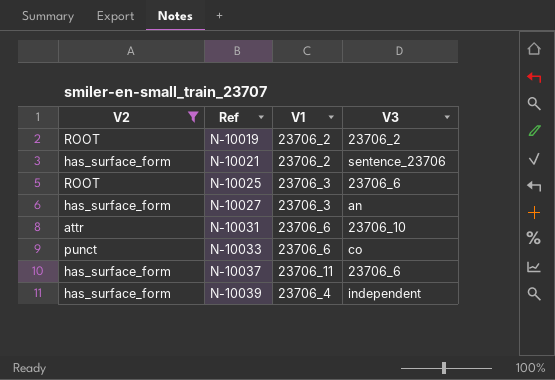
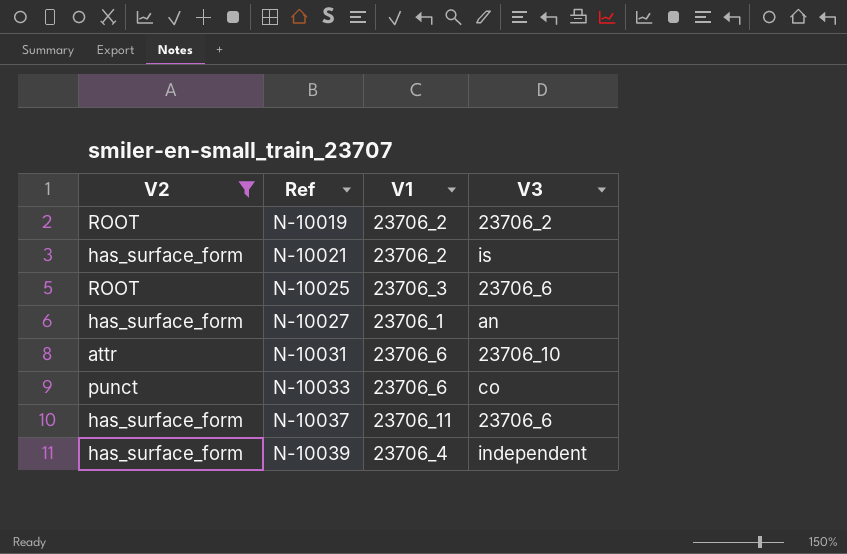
N-10021 | V3: sentence_23706 -> is
N-10027 | V1: 23706_3 -> 23706_1

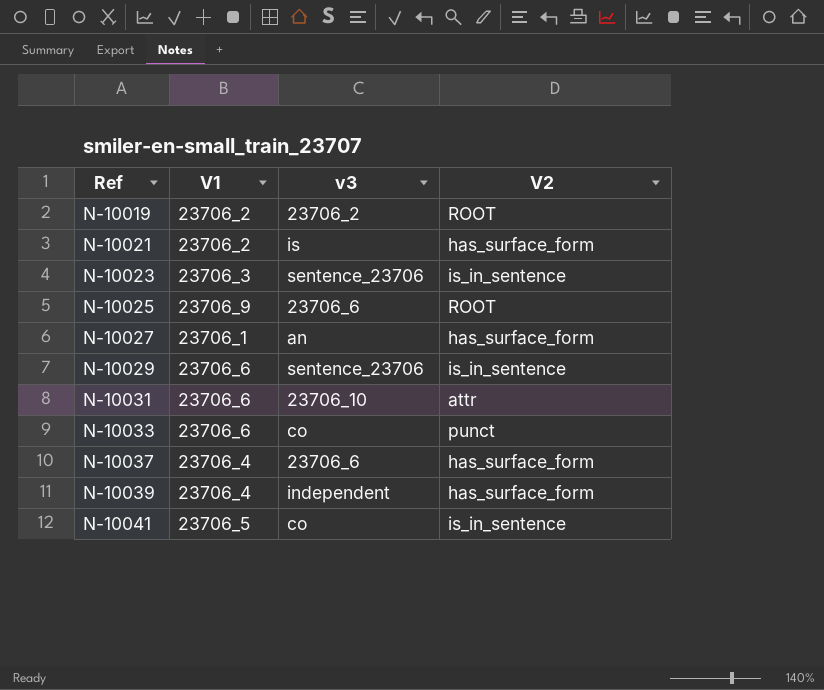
filter: V2 != is_in_sentence -> none
column name: V3 -> v3
column V2 | position: 1 -> 4
N-10025 | V1: 23706_3 -> 23706_9
N-10037 | V1: 23706_11 -> 23706_4

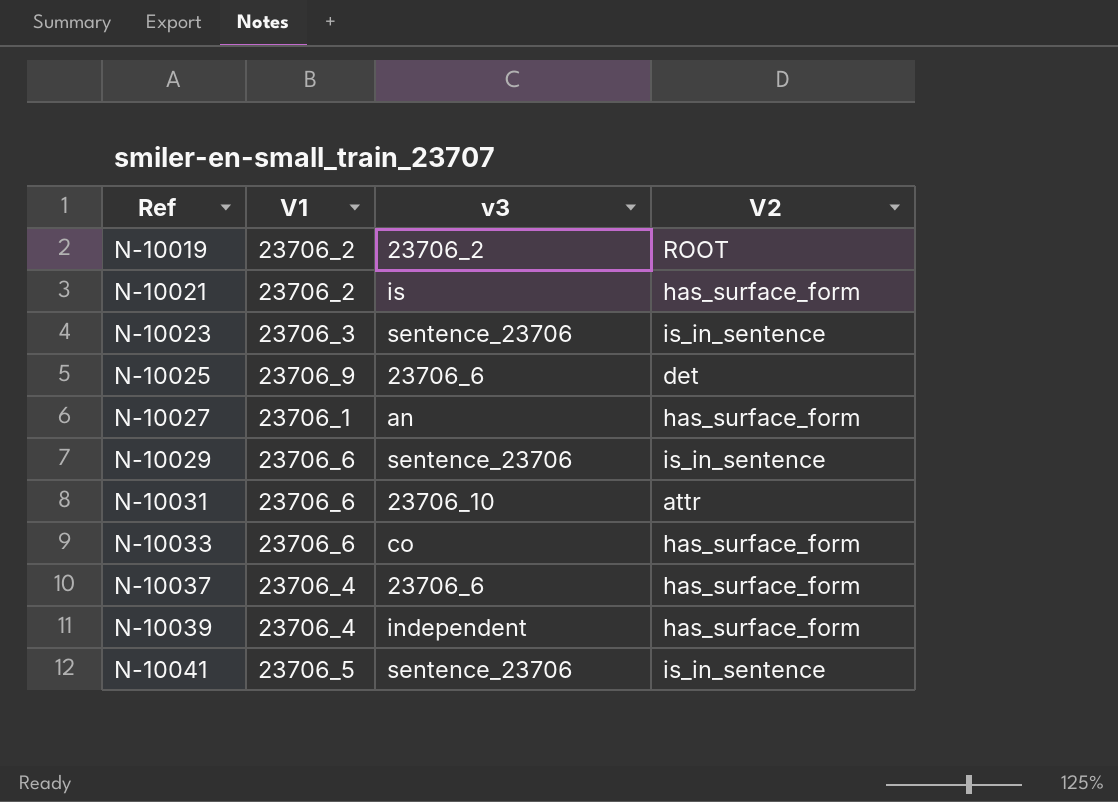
N-10025 | V2: ROOT -> det
N-10033 | V2: punct -> has_surface_form
N-10041 | v3: co -> sentence_23706

